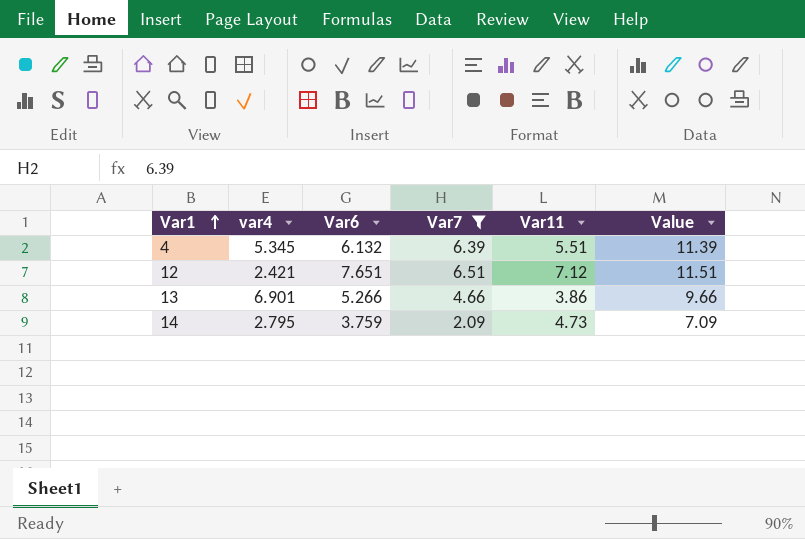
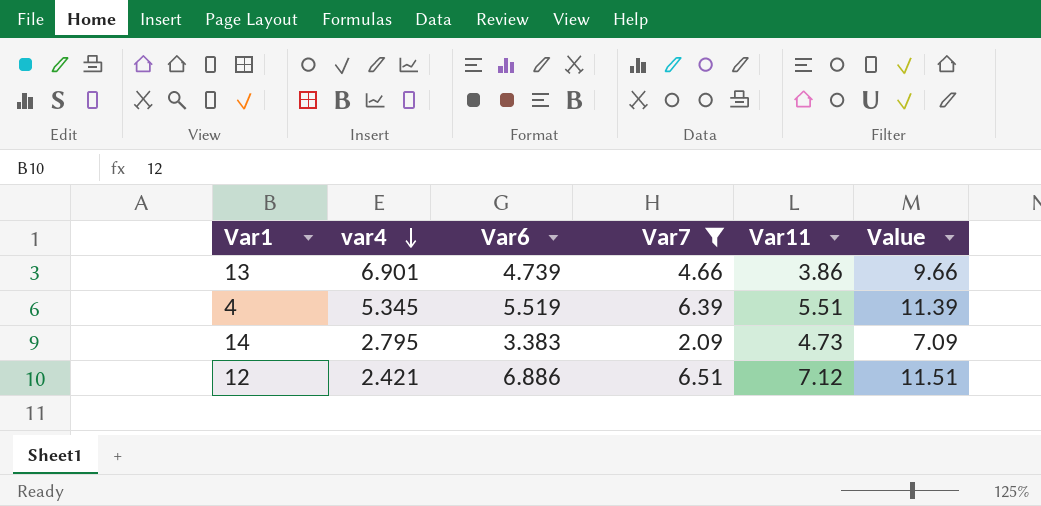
row order: Var1 ascending -> var4 descending
13 | Var6: 5.266 -> 4.739
4 | Var6: 6.132 -> 5.519
14 | Var6: 3.759 -> 3.383
12 | Var6: 7.651 -> 6.886

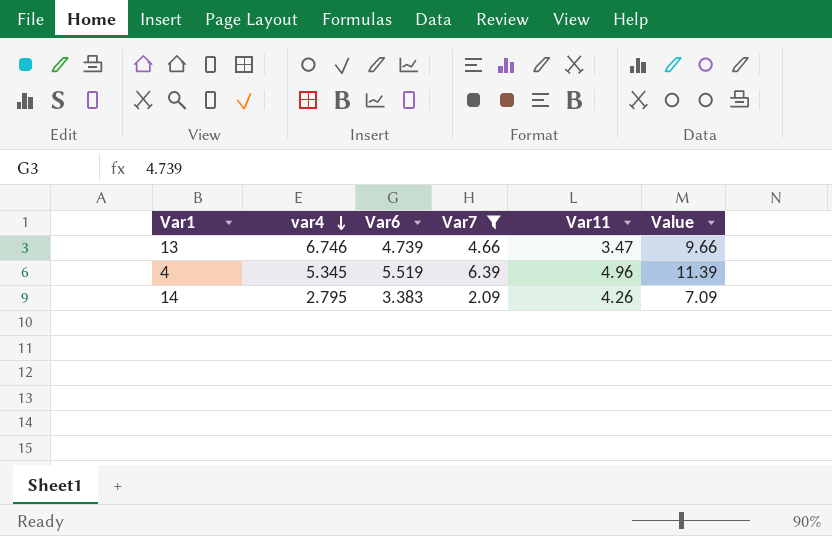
row 12: 2.421 | 6.886 | 6.51 | 7.12 | 11.51 -> none
13 | var4: 6.901 -> 6.746
13 | Var11: 3.86 -> 3.47
4 | Var11: 5.51 -> 4.96
14 | Var11: 4.73 -> 4.26

